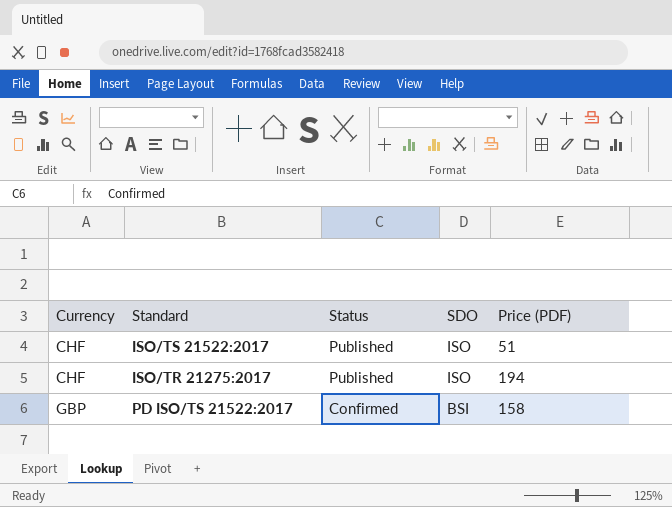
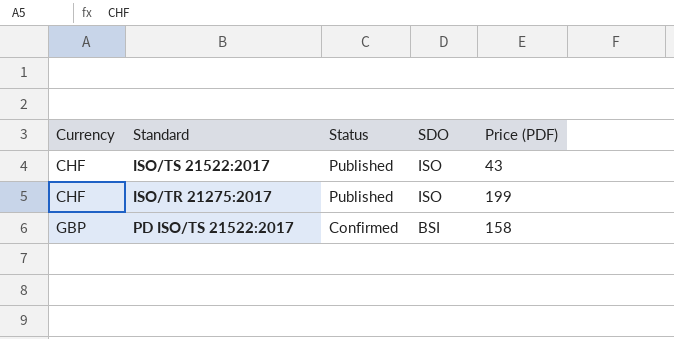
ISO/TS 21522:2017 | Price (PDF): 51 -> 43
ISO/TR 21275:2017 | Price (PDF): 194 -> 199

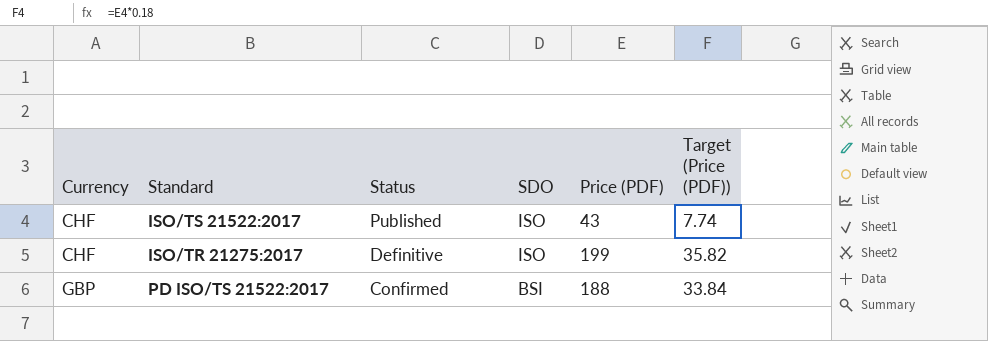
column Target (Price (PDF)) | formula: none -> [Price (PDF)] * 0.18
ISO/TR 21275:2017 | Status: Published -> Definitive
PD ISO/TS 21522:2017 | Price (PDF): 158 -> 188

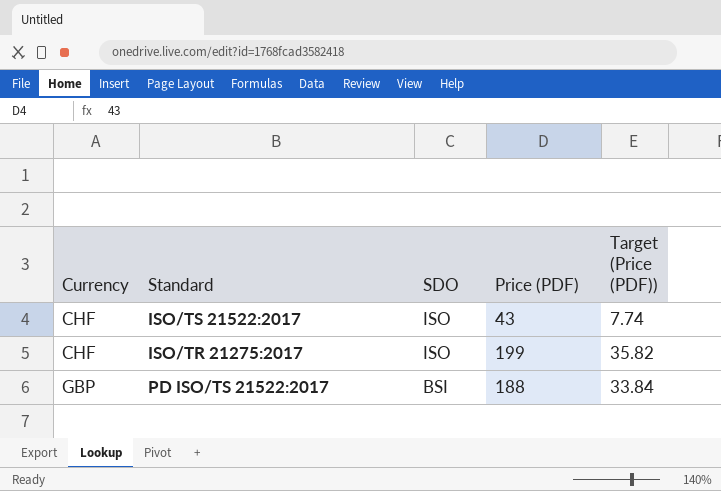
column Status | position: 3 -> none

